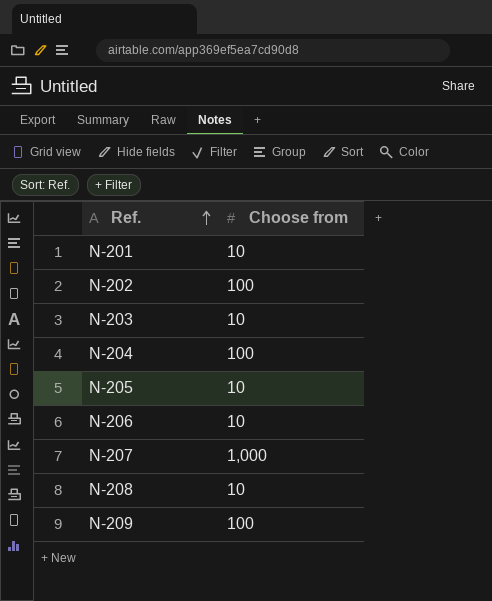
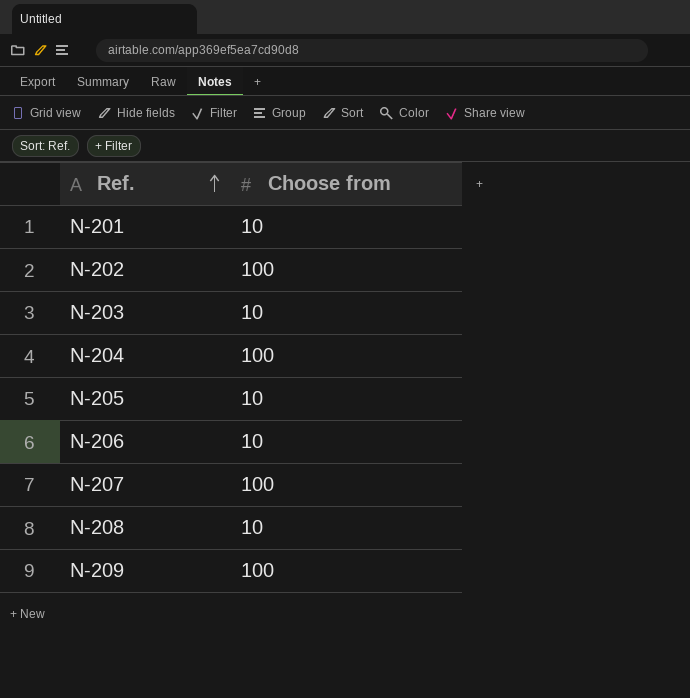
N-207 | Choose from: 1,000 -> 100

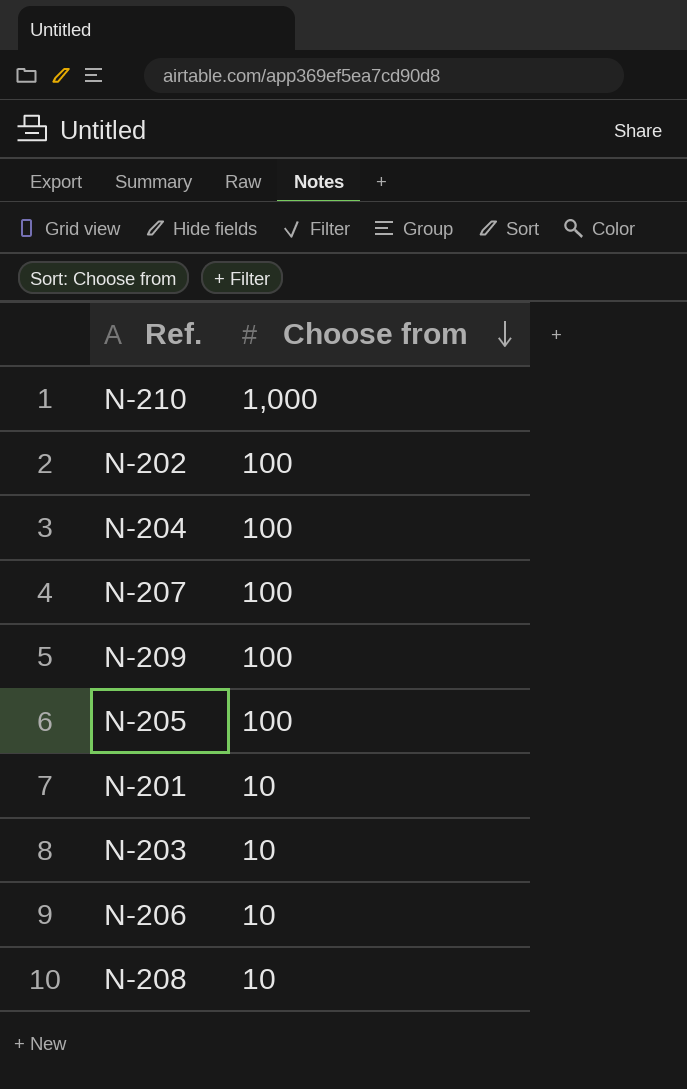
row order: Ref. ascending -> Choose from descending
row N-210: none -> 1,000
N-205 | Choose from: 10 -> 100

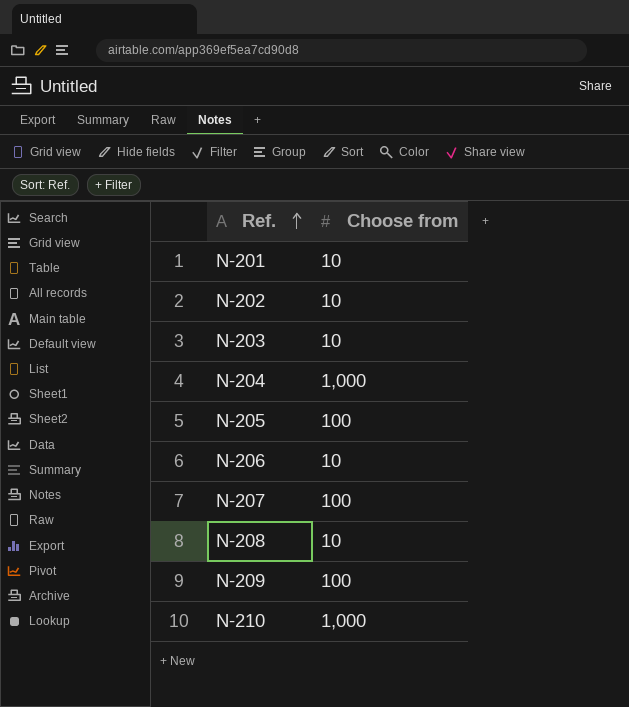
row order: Choose from descending -> Ref. ascending
N-202 | Choose from: 100 -> 10
N-204 | Choose from: 100 -> 1,000

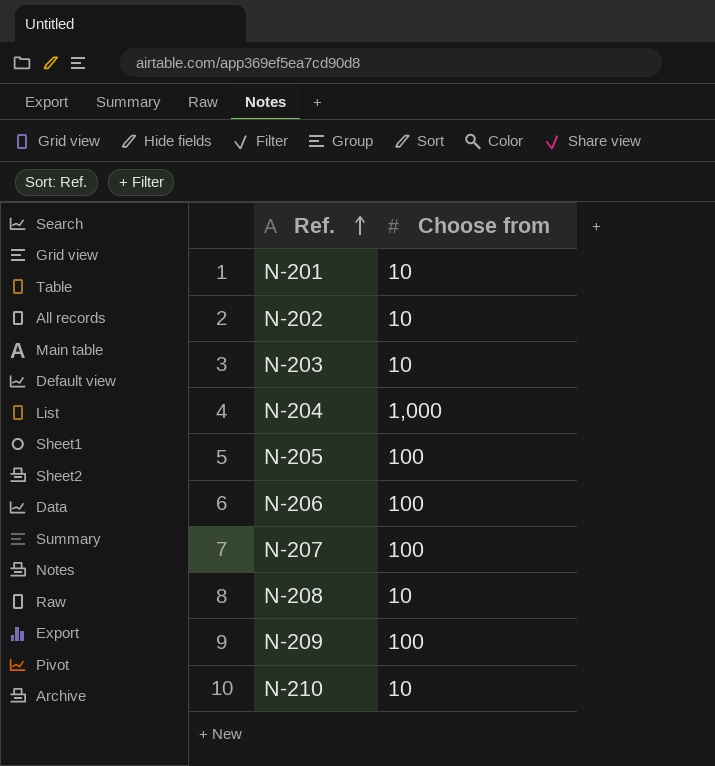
N-206 | Choose from: 10 -> 100
N-210 | Choose from: 1,000 -> 10

